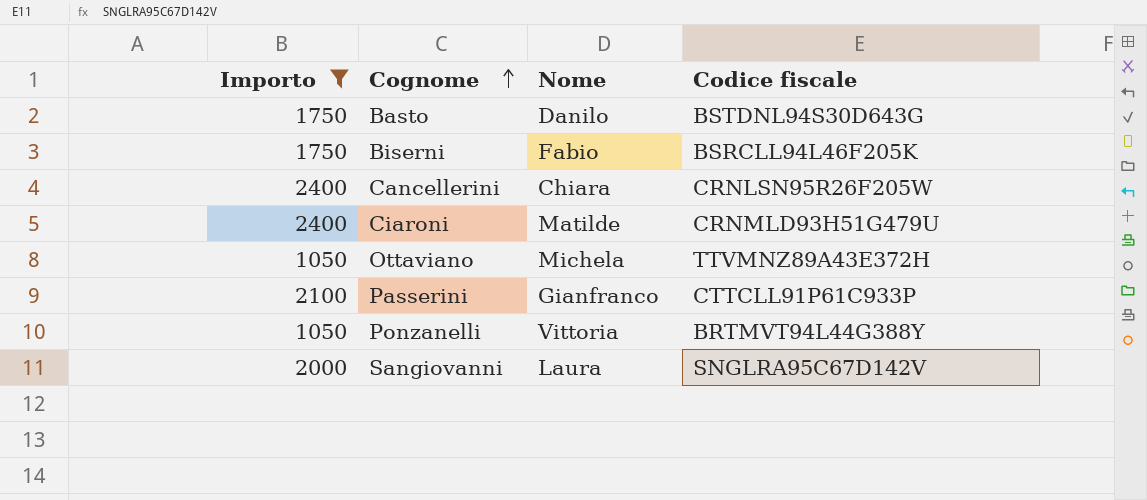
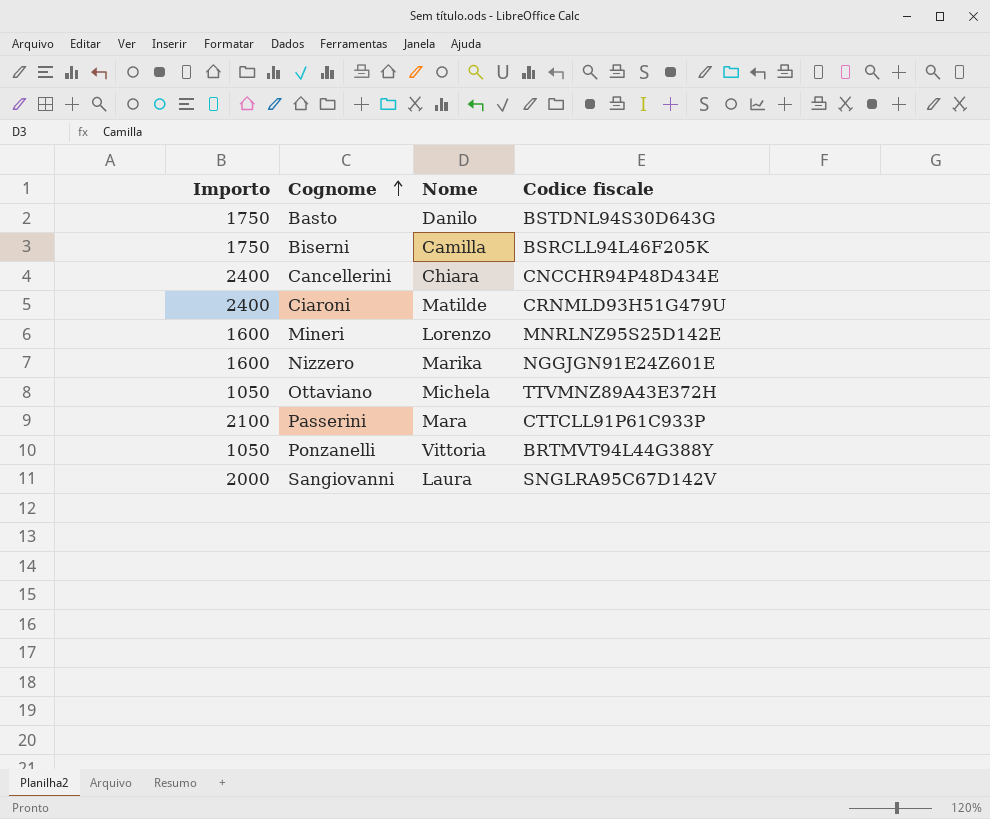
filter: Importo != 1600 -> none
Biserni | Nome: Fabio -> Camilla
Cancellerini | Codice fiscale: CRNLSN95R26F205W -> CNCCHR94P48D434E
Passerini | Nome: Gianfranco -> Mara

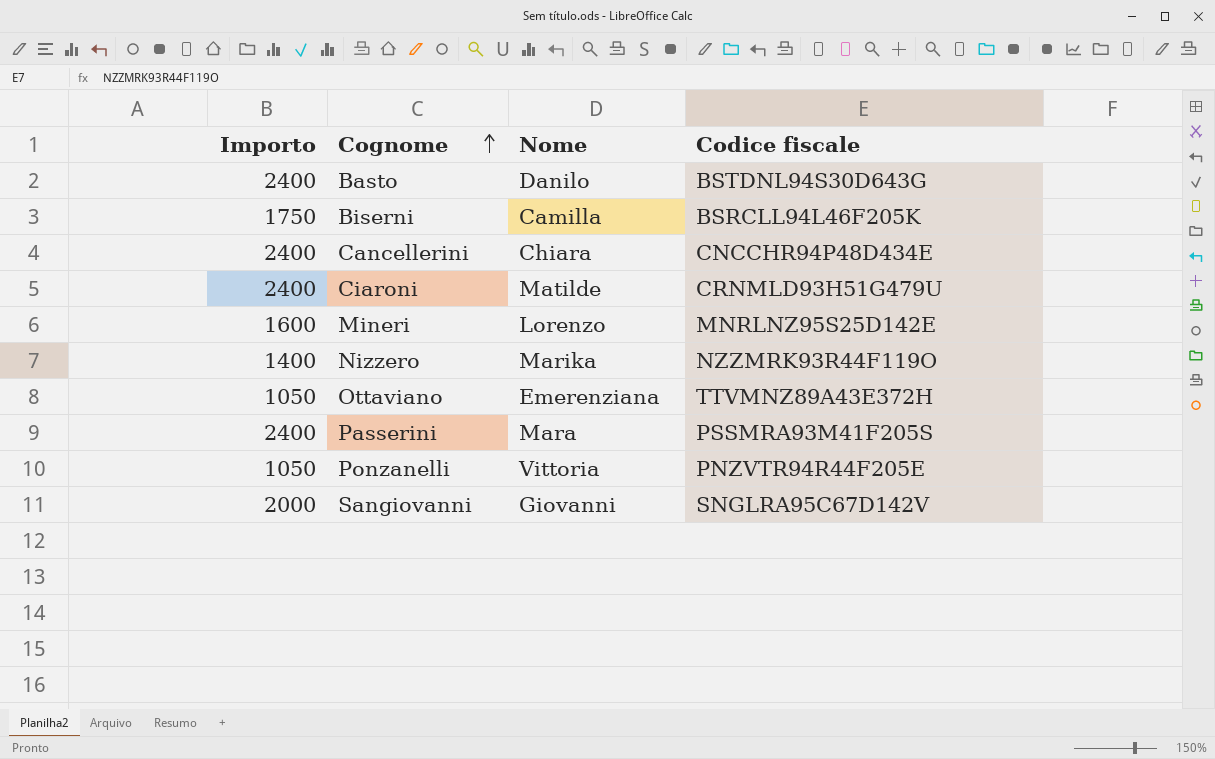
Basto | Importo: 1750 -> 2400
Nizzero | Importo: 1600 -> 1400
Nizzero | Codice fiscale: NGGJGN91E24Z601E -> NZZMRK93R44F119O
Ottaviano | Nome: Michela -> Emerenziana
Passerini | Importo: 2100 -> 2400
Passerini | Codice fiscale: CTTCLL91P61C933P -> PSSMRA93M41F205S
Ponzanelli | Codice fiscale: BRTMVT94L44G388Y -> PNZVTR94R44F205E
Sangiovanni | Nome: Laura -> Giovanni

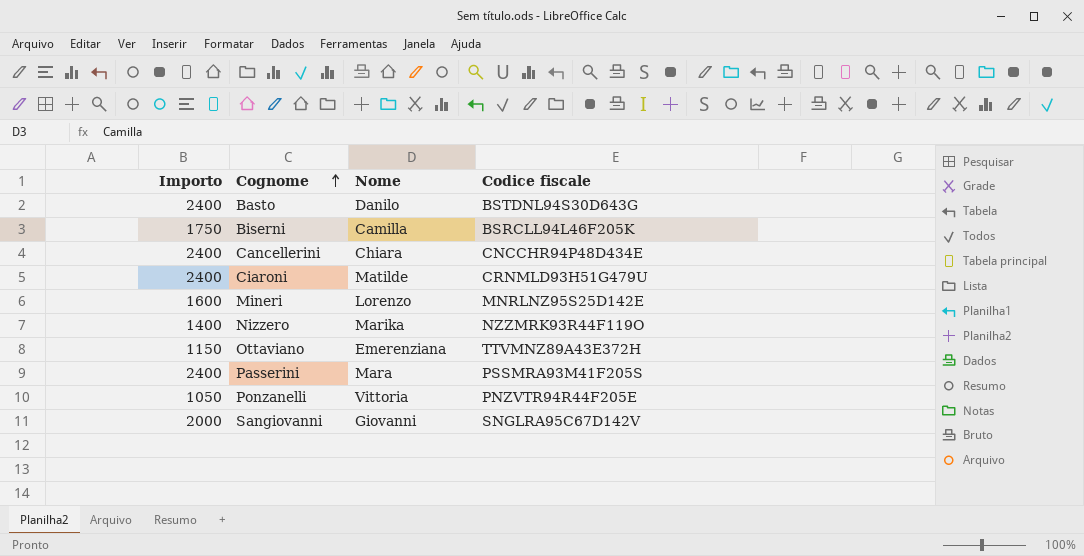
Ottaviano | Importo: 1050 -> 1150

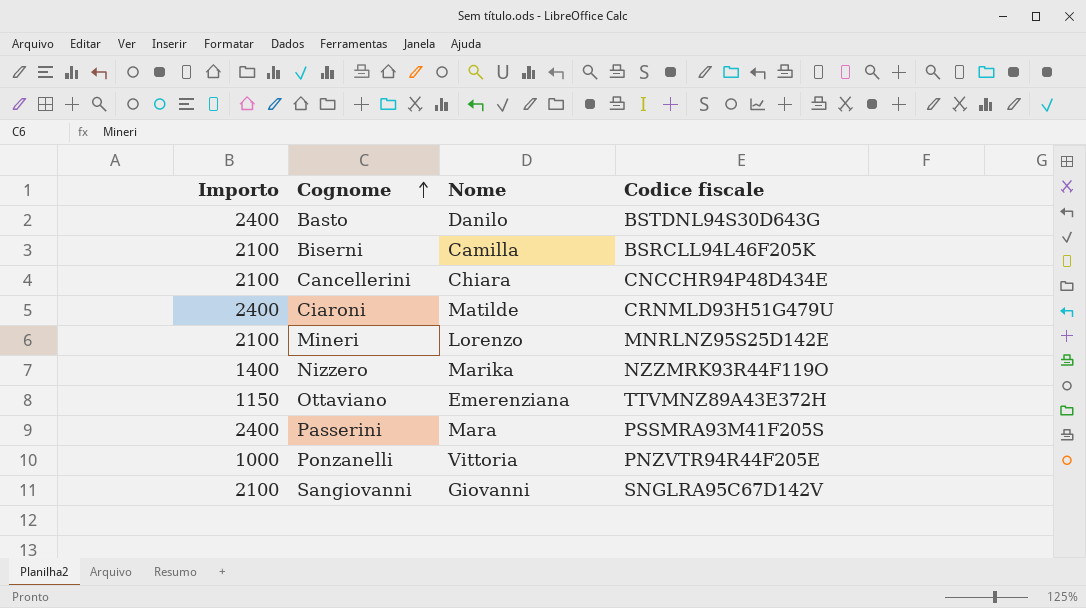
Biserni | Importo: 1750 -> 2100
Cancellerini | Importo: 2400 -> 2100
Mineri | Importo: 1600 -> 2100
Ponzanelli | Importo: 1050 -> 1000
Sangiovanni | Importo: 2000 -> 2100

